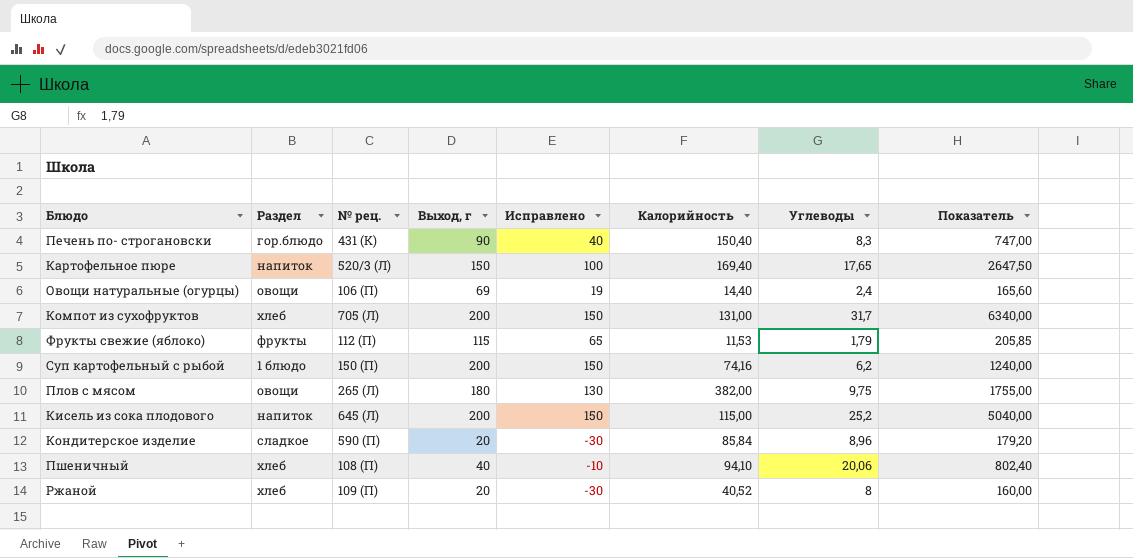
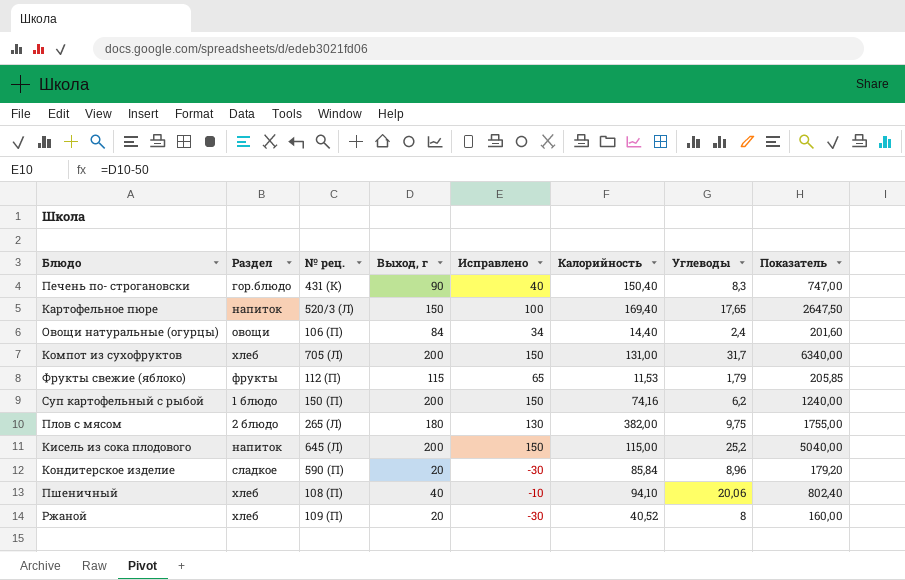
Овощи натуральные (огурцы) | Выход, г: 69 -> 84
Овощи натуральные (огурцы) | Исправлено: 19 -> 34
Овощи натуральные (огурцы) | Показатель: 165,60 -> 201,60
Плов с мясом | Раздел: овощи -> 2 блюдо

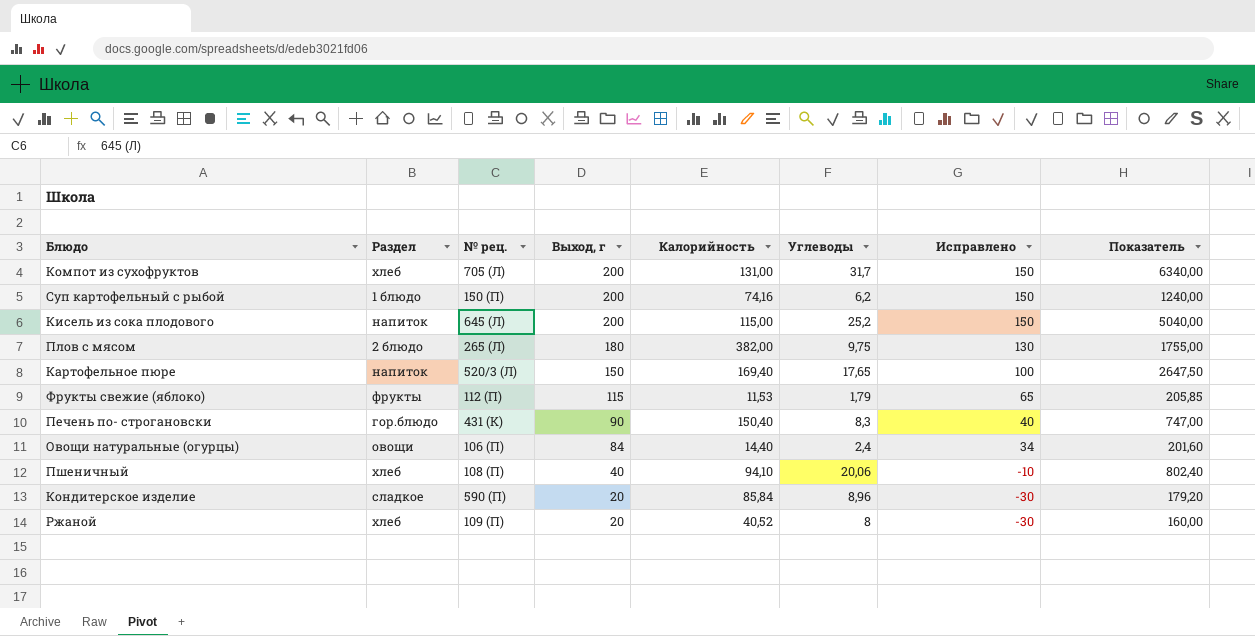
row order: none -> Выход, г descending
column Исправлено | position: 5 -> 7

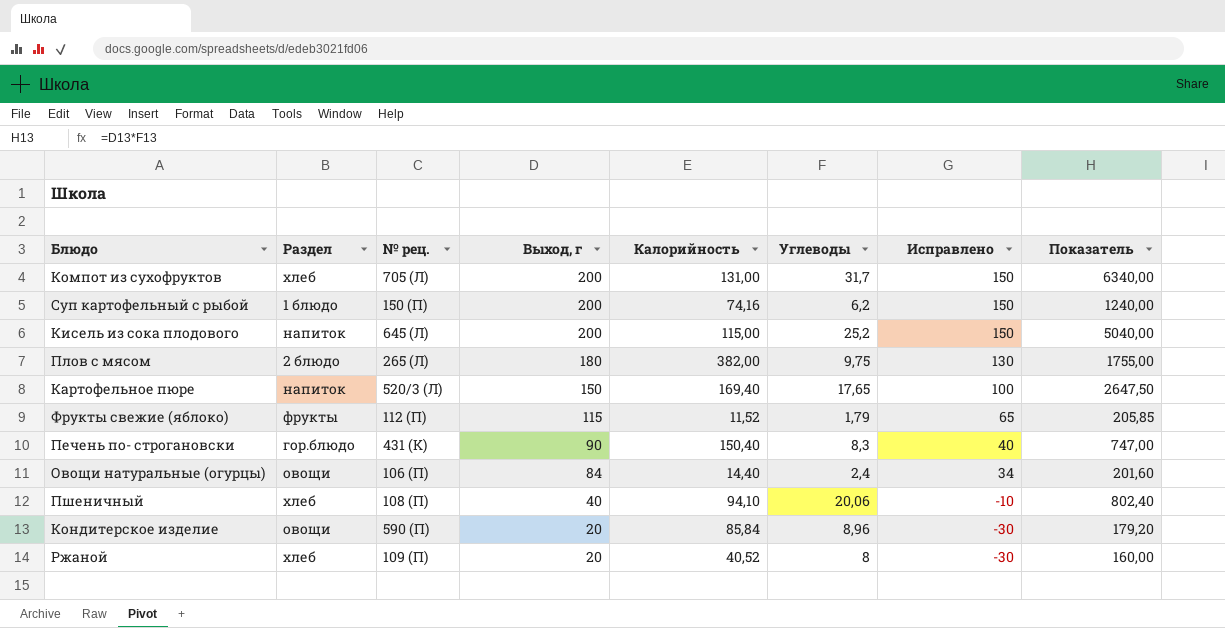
Фрукты свежие (яблоко) | Калорийность: 11,53 -> 11,52
Кондитерское изделие | Раздел: сладкое -> овощи

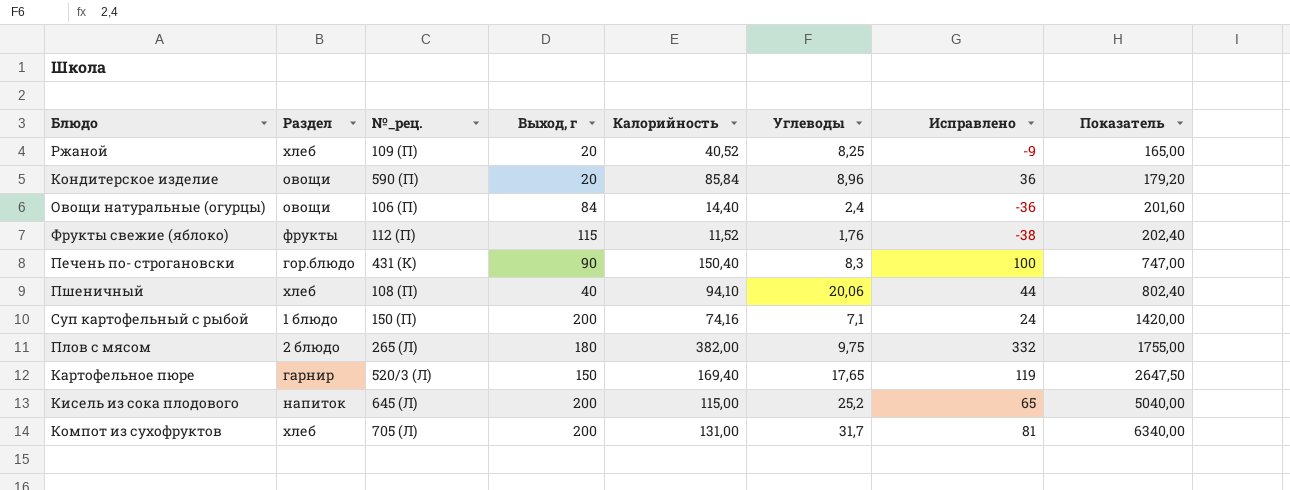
row order: Выход, г descending -> Показатель ascending
column name: № рец. -> №_рец.
column Исправлено | formula: [Выход, г] - 50 -> [Калорийность] - 50
Ржаной | Углеводы: 8 -> 8,25
Ржаной | Показатель: 160,00 -> 165,00
Фрукты свежие (яблоко) | Углеводы: 1,79 -> 1,76
Фрукты свежие (яблоко) | Показатель: 205,85 -> 202,40
Суп картофельный с рыбой | Углеводы: 6,2 -> 7,1
Суп картофельный с рыбой | Показатель: 1240,00 -> 1420,00
Картофельное пюре | Раздел: напиток -> гарнир

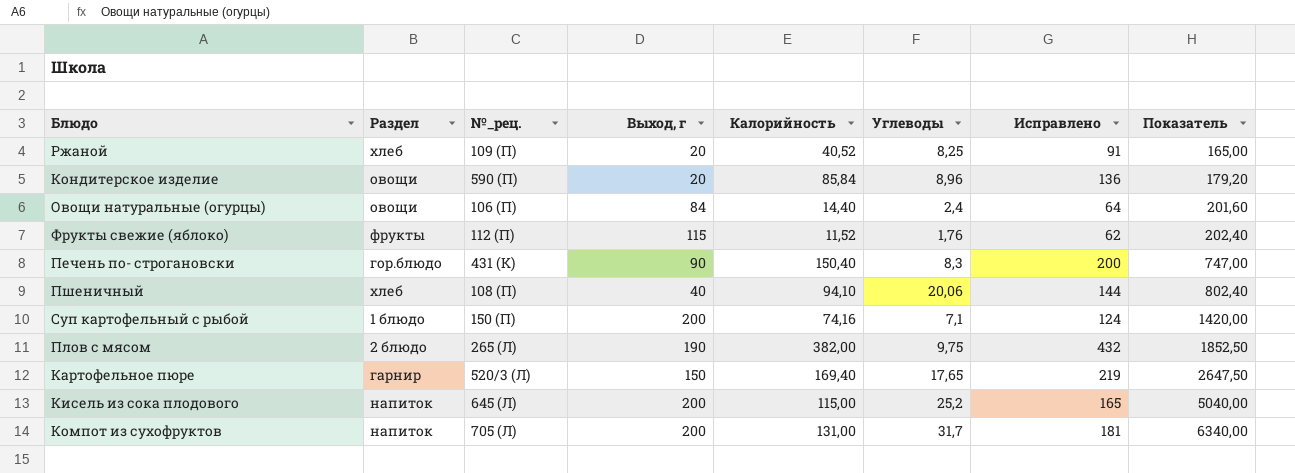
column Исправлено | formula: [Калорийность] - 50 -> [Калорийность] + 50
Плов с мясом | Выход, г: 180 -> 190
Плов с мясом | Показатель: 1755,00 -> 1852,50
Компот из сухофруктов | Раздел: хлеб -> напиток

